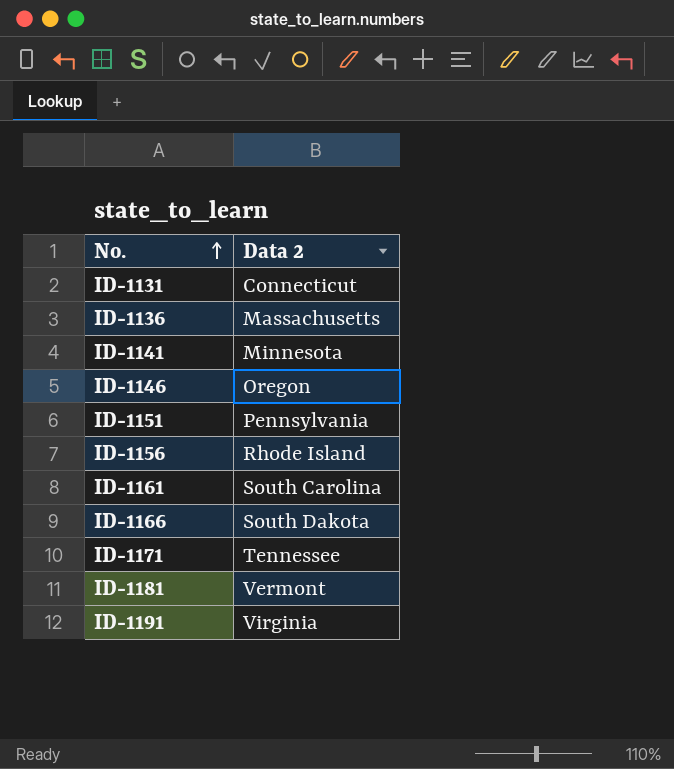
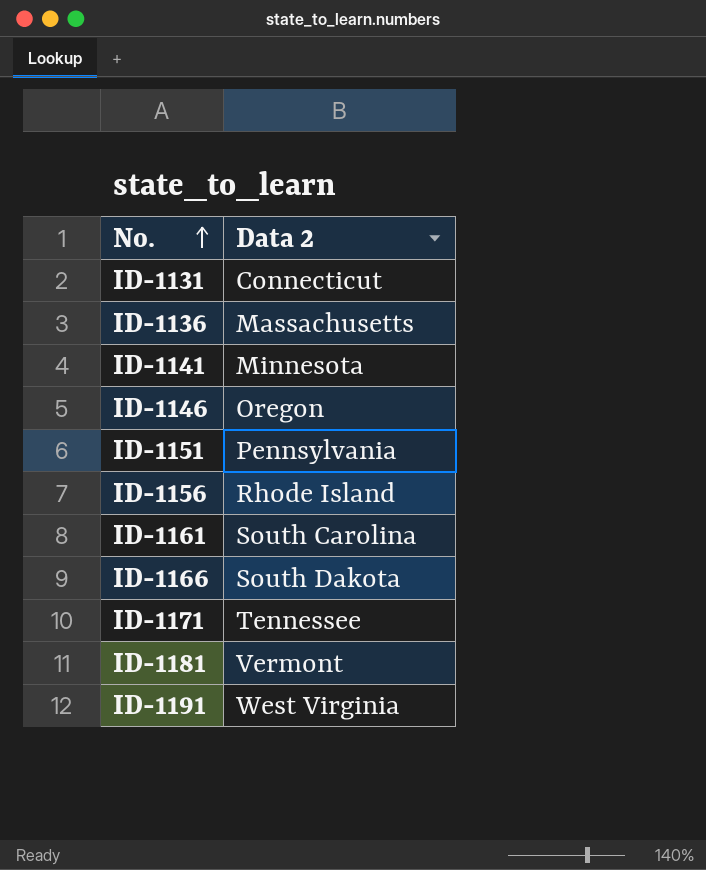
ID-1191 | Data 2: Virginia -> West Virginia

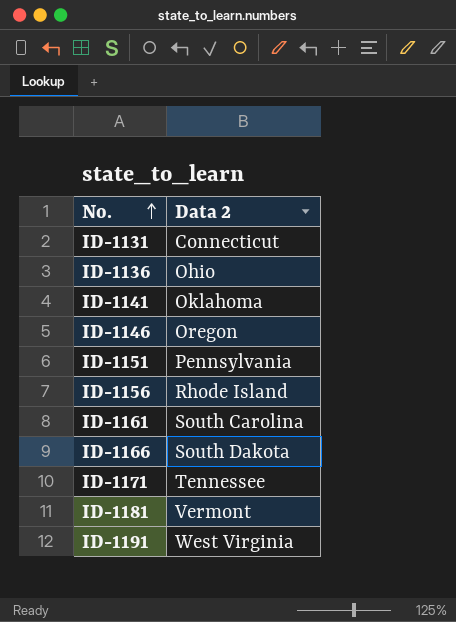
ID-1136 | Data 2: Massachusetts -> Ohio
ID-1141 | Data 2: Minnesota -> Oklahoma

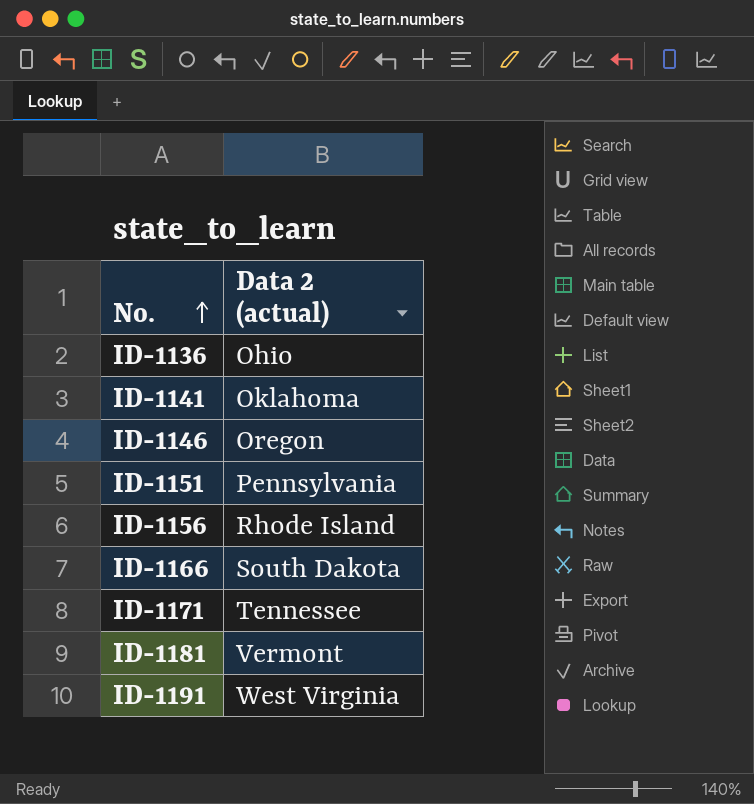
column name: Data 2 -> Data 2 (actual)
row ID-1131: Connecticut -> none
row ID-1161: South Carolina -> none

